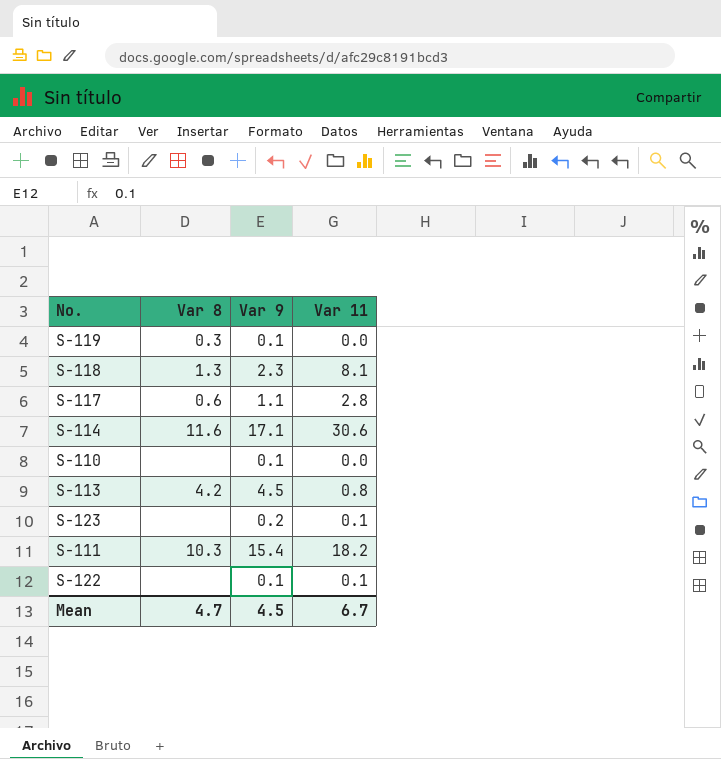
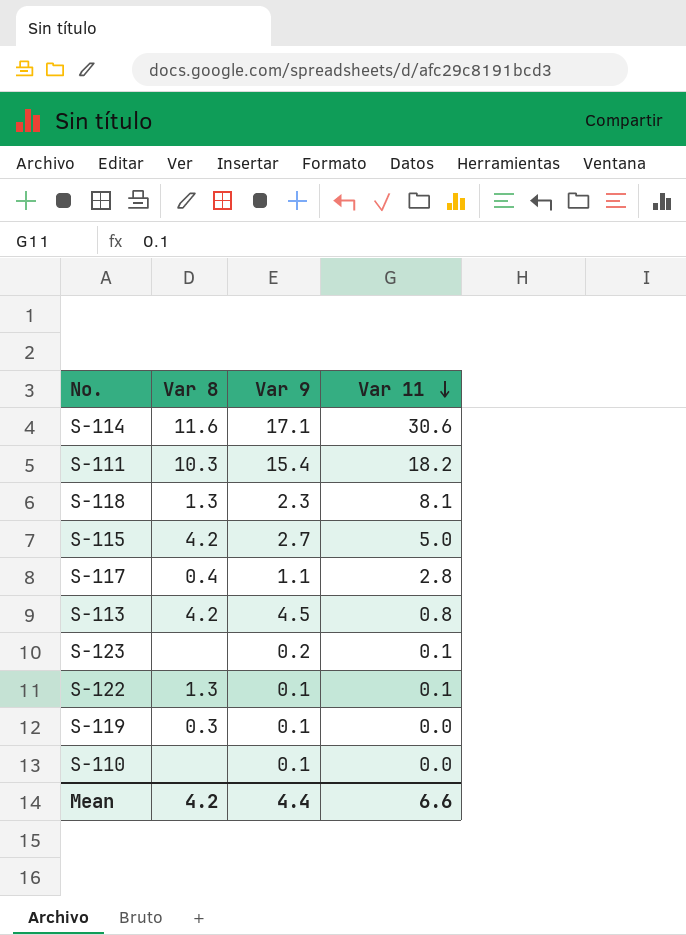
row order: none -> Var 11 descending
row S-115: none -> 4.2 | 2.7 | 5.0
S-117 | Var 8: 0.6 -> 0.4
S-122 | Var 8: none -> 1.3
Mean | Var 8: 4.7 -> 4.2
Mean | Var 9: 4.5 -> 4.4
Mean | Var 11: 6.7 -> 6.6

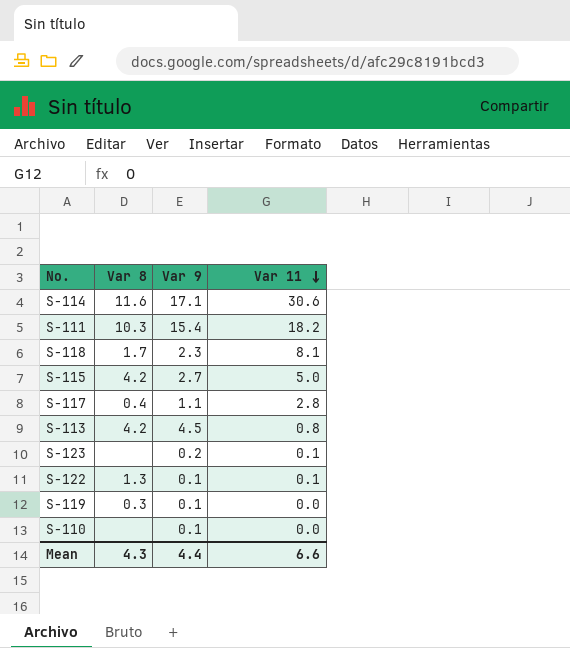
S-118 | Var 8: 1.3 -> 1.7
Mean | Var 8: 4.2 -> 4.3

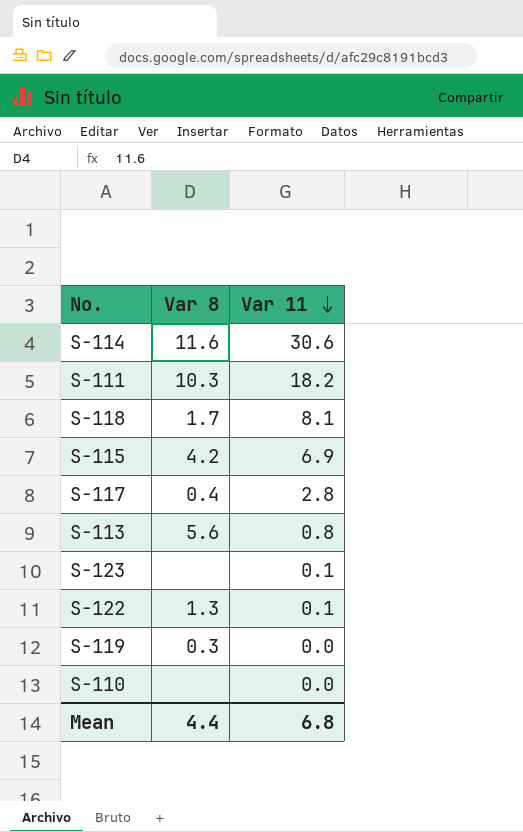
column Var 9 | position: 3 -> none
S-115 | Var 11: 5.0 -> 6.9
S-113 | Var 8: 4.2 -> 5.6
Mean | Var 8: 4.3 -> 4.4
Mean | Var 11: 6.6 -> 6.8

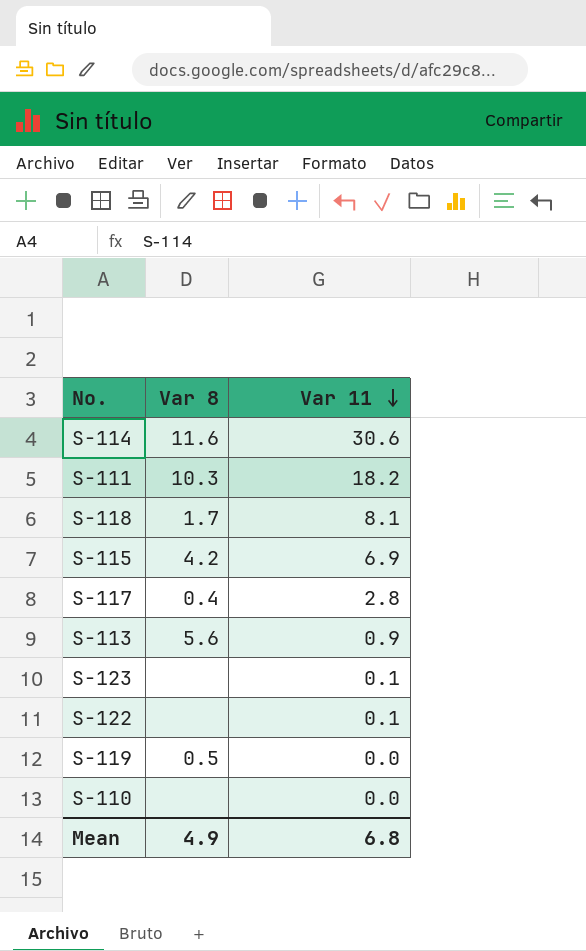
S-113 | Var 11: 0.8 -> 0.9
S-122 | Var 8: 1.3 -> none
S-119 | Var 8: 0.3 -> 0.5
Mean | Var 8: 4.4 -> 4.9

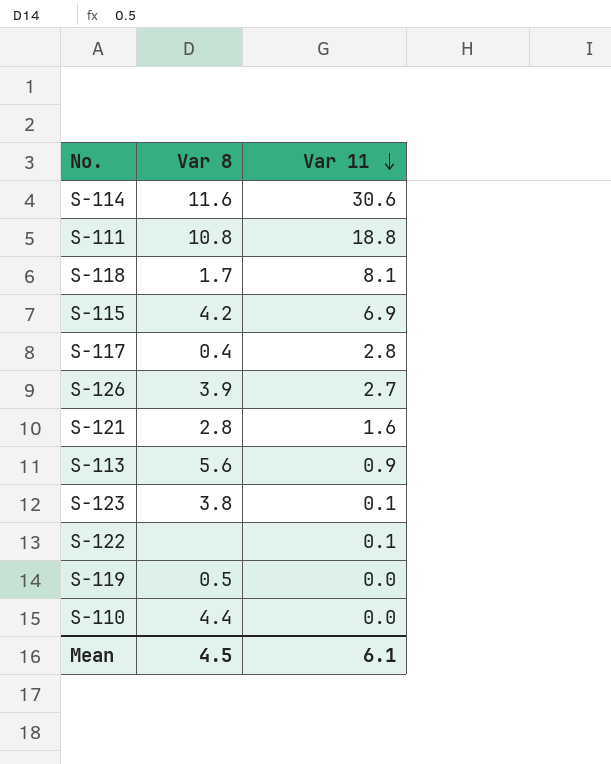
S-111 | Var 8: 10.3 -> 10.8
S-111 | Var 11: 18.2 -> 18.8
row S-126: none -> 3.9 | 2.7
row S-121: none -> 2.8 | 1.6
S-123 | Var 8: none -> 3.8
S-110 | Var 8: none -> 4.4
Mean | Var 8: 4.9 -> 4.5
Mean | Var 11: 6.8 -> 6.1

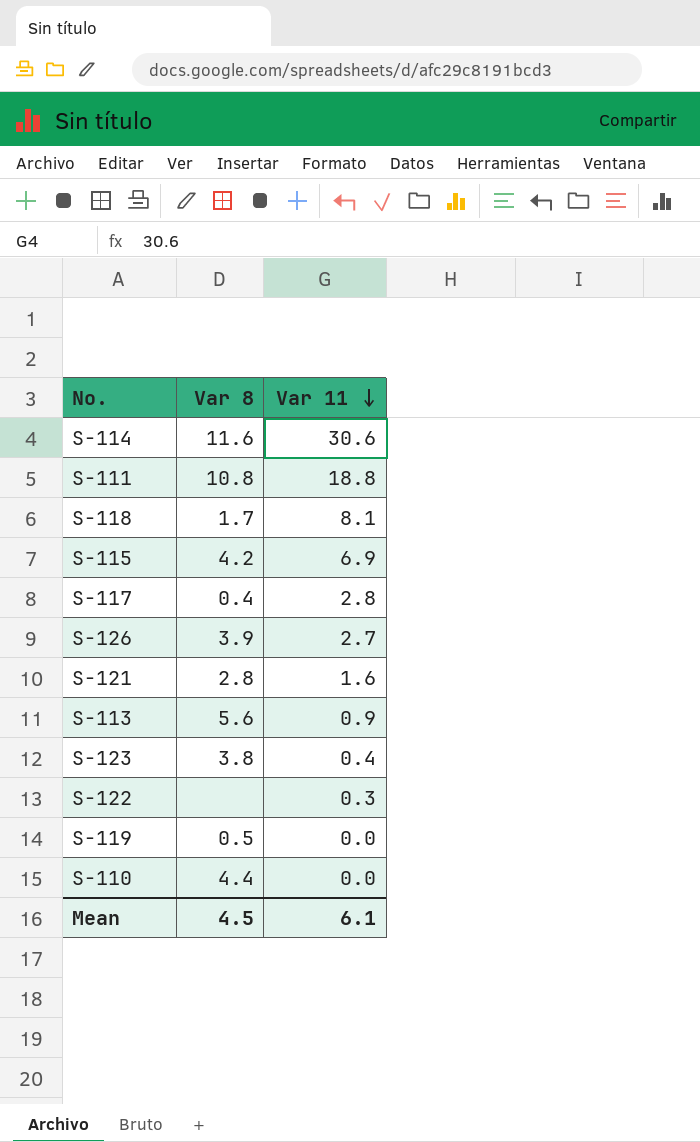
S-123 | Var 11: 0.1 -> 0.4
S-122 | Var 11: 0.1 -> 0.3

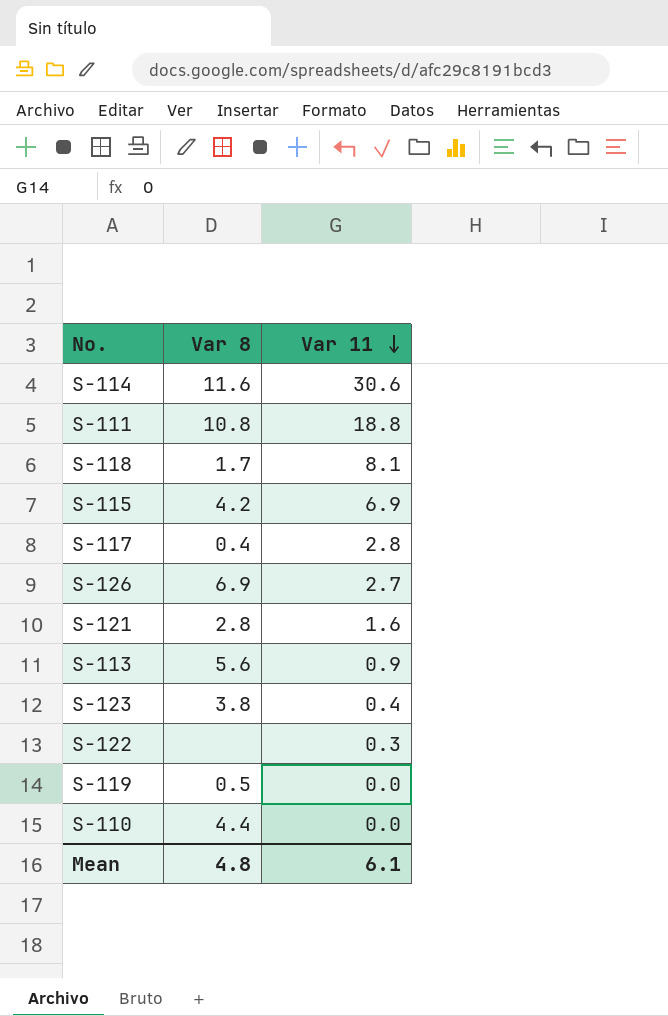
S-126 | Var 8: 3.9 -> 6.9
Mean | Var 8: 4.5 -> 4.8

